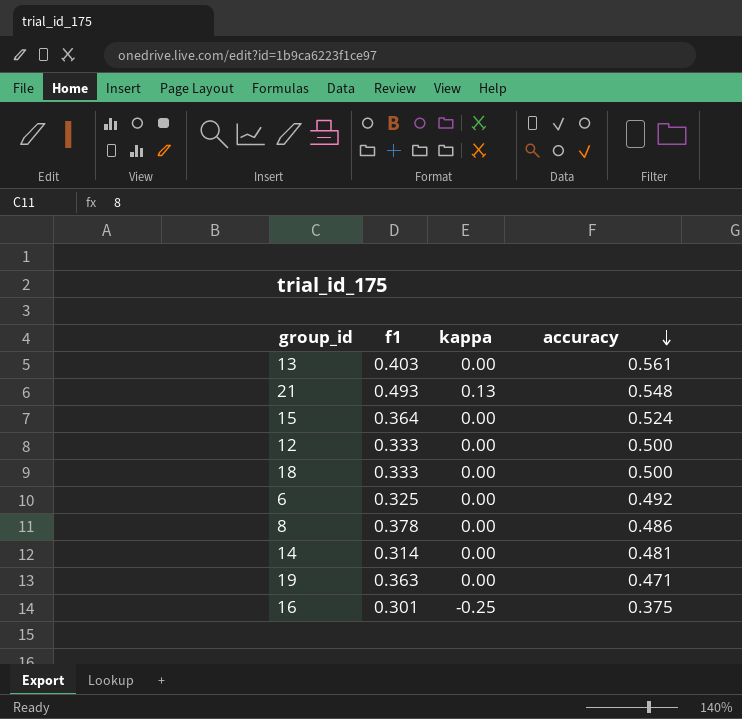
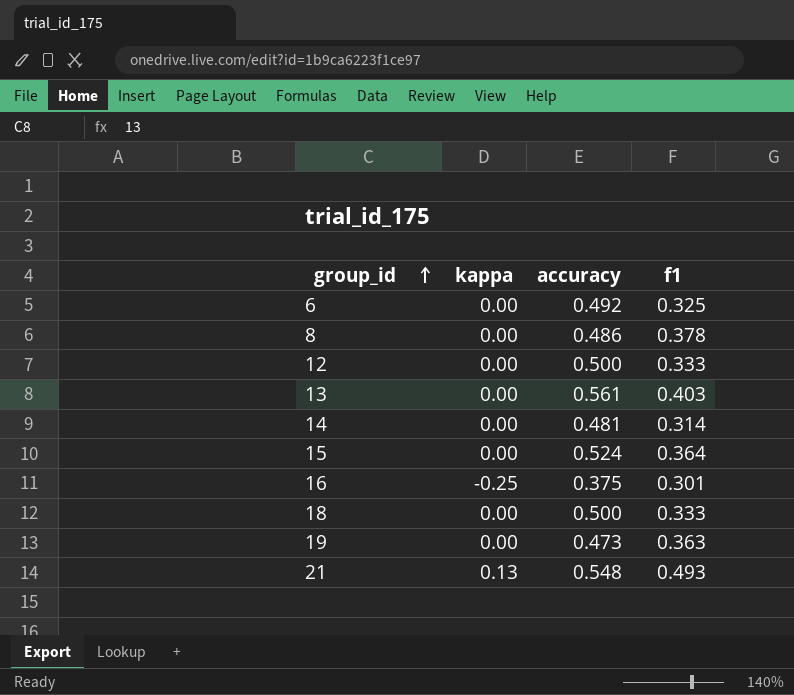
row order: accuracy descending -> group_id ascending
column f1 | position: 2 -> 4
19 | accuracy: 0.471 -> 0.473

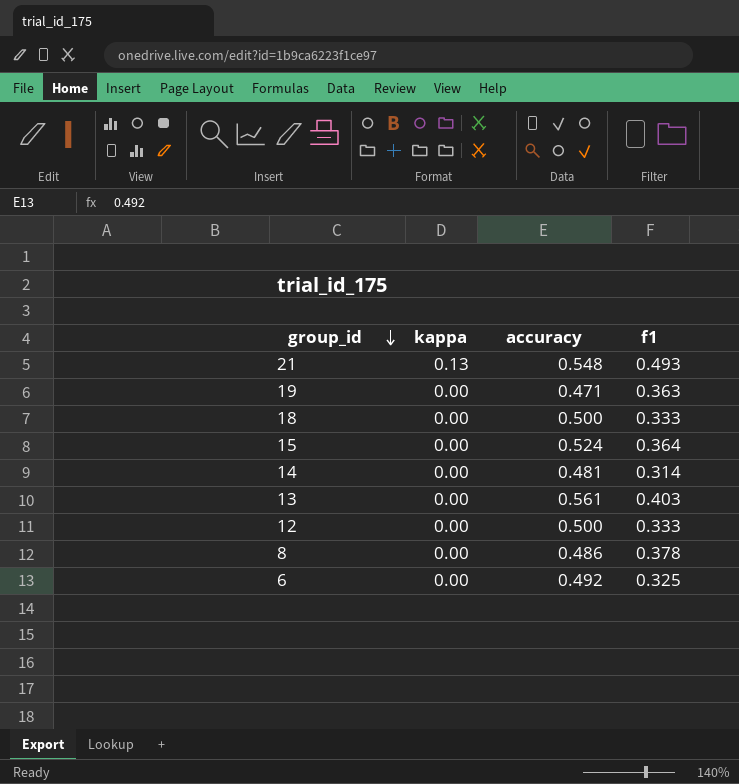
row order: group_id ascending -> group_id descending
row 16: -0.25 | 0.375 | 0.301 -> none
19 | accuracy: 0.473 -> 0.471

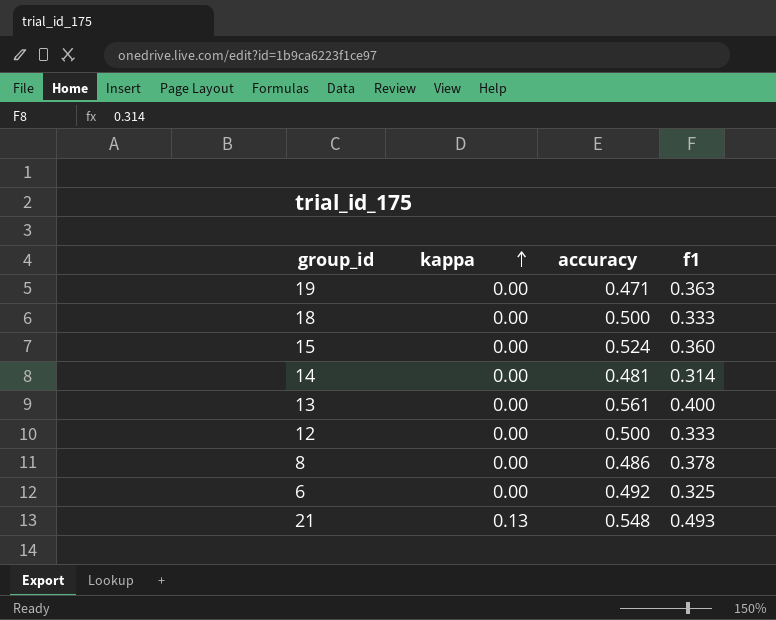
row order: group_id descending -> kappa ascending
15 | f1: 0.364 -> 0.360
13 | f1: 0.403 -> 0.400

